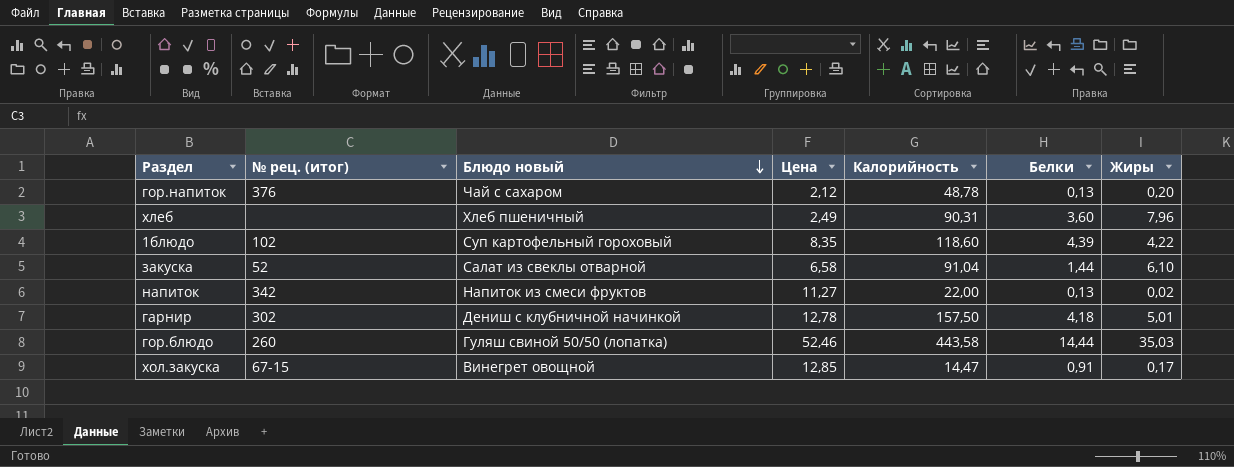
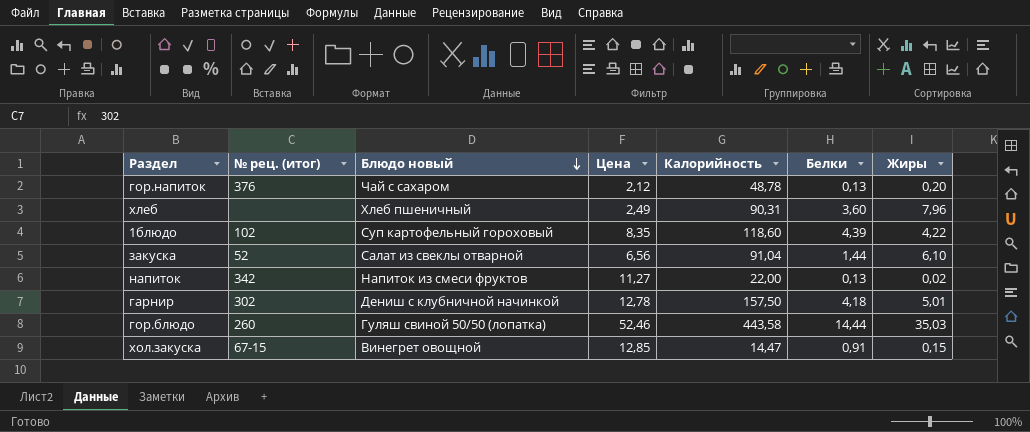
закуска | Цена: 6,58 -> 6,56
хол.закуска | Жиры: 0,17 -> 0,15

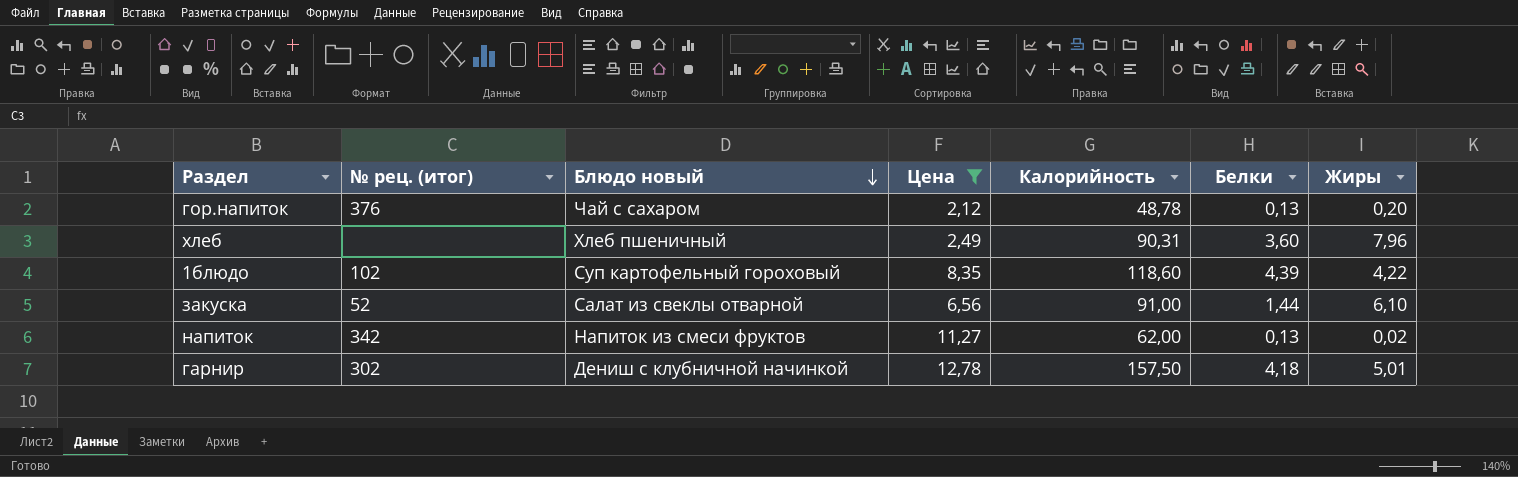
filter: none -> Цена <= 12,78
закуска | Калорийность: 91,04 -> 91,00
напиток | Калорийность: 22,00 -> 62,00

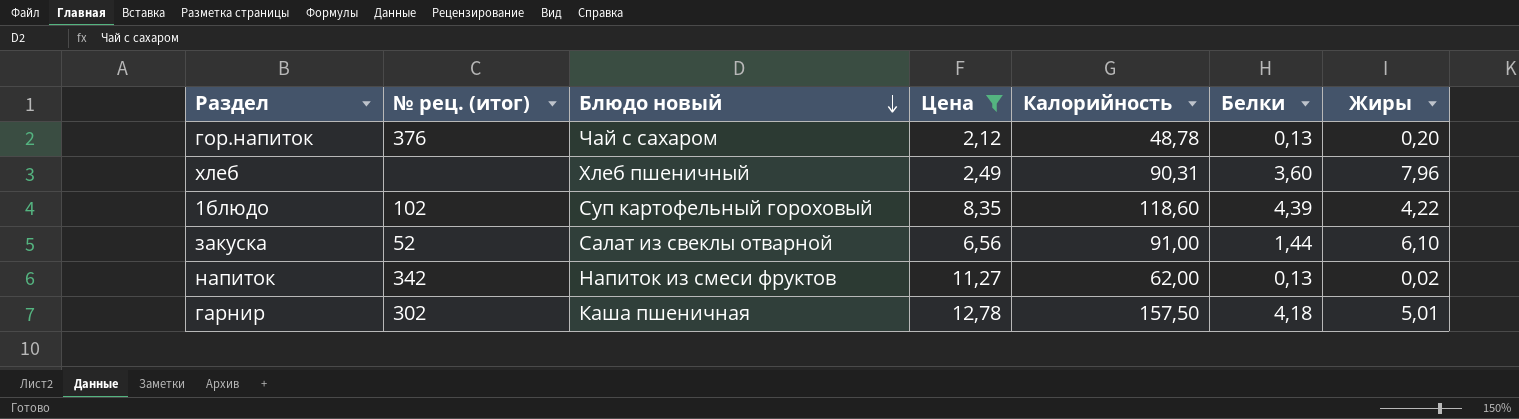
гарнир | Блюдо новый: Дениш с клубничной начинкой -> Каша пшеничная

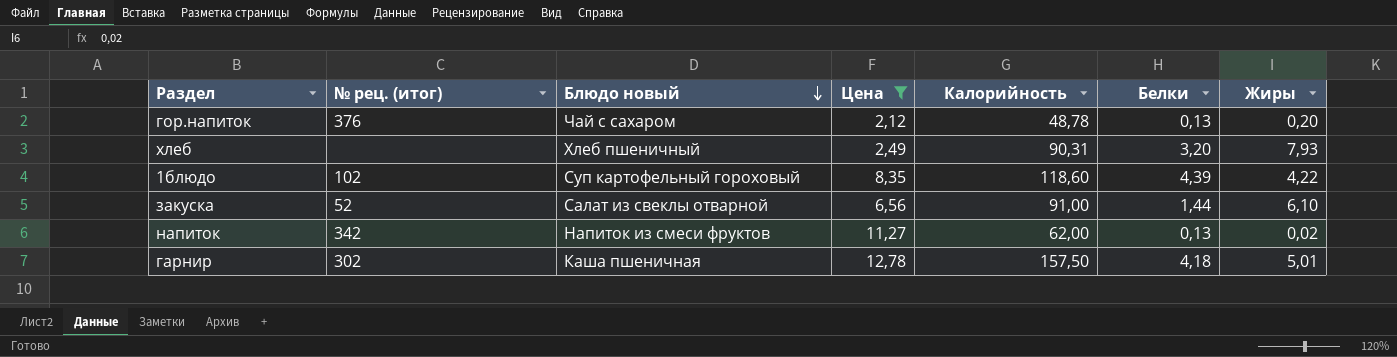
хлеб | Белки: 3,60 -> 3,20
хлеб | Жиры: 7,96 -> 7,93

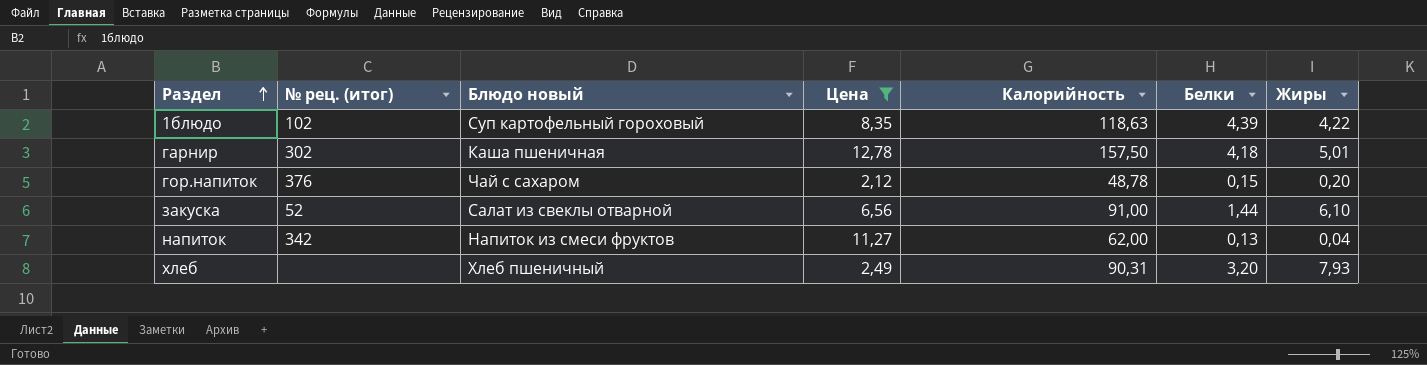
row order: Блюдо новый descending -> Раздел ascending
1блюдо | Калорийность: 118,60 -> 118,63
гор.напиток | Белки: 0,13 -> 0,15
напиток | Жиры: 0,02 -> 0,04

